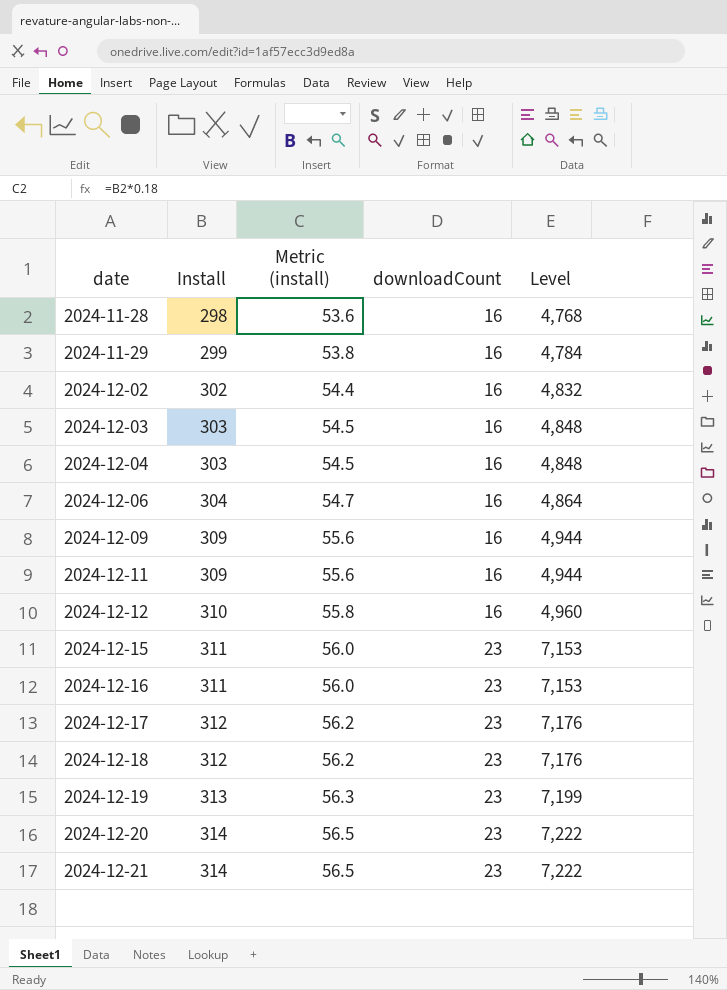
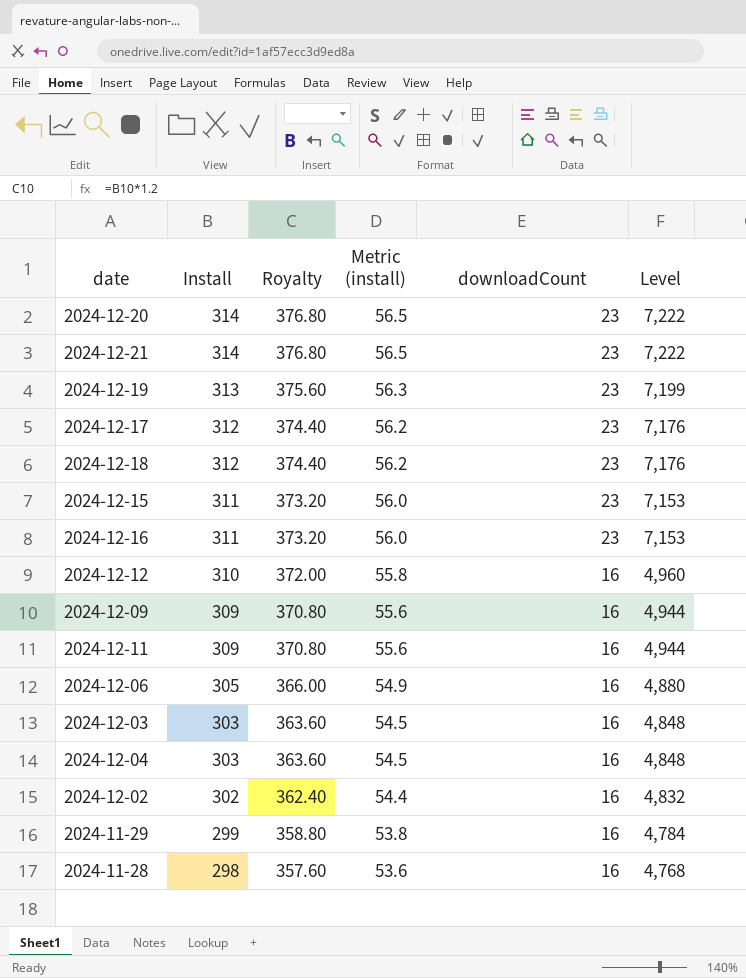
row order: date ascending -> Install descending
column Royalty | formula: none -> [Install] * 1.2
2024-12-06 | Install: 304 -> 305
2024-12-06 | Metric (install): 54.7 -> 54.9
2024-12-06 | Level: 4,864 -> 4,880

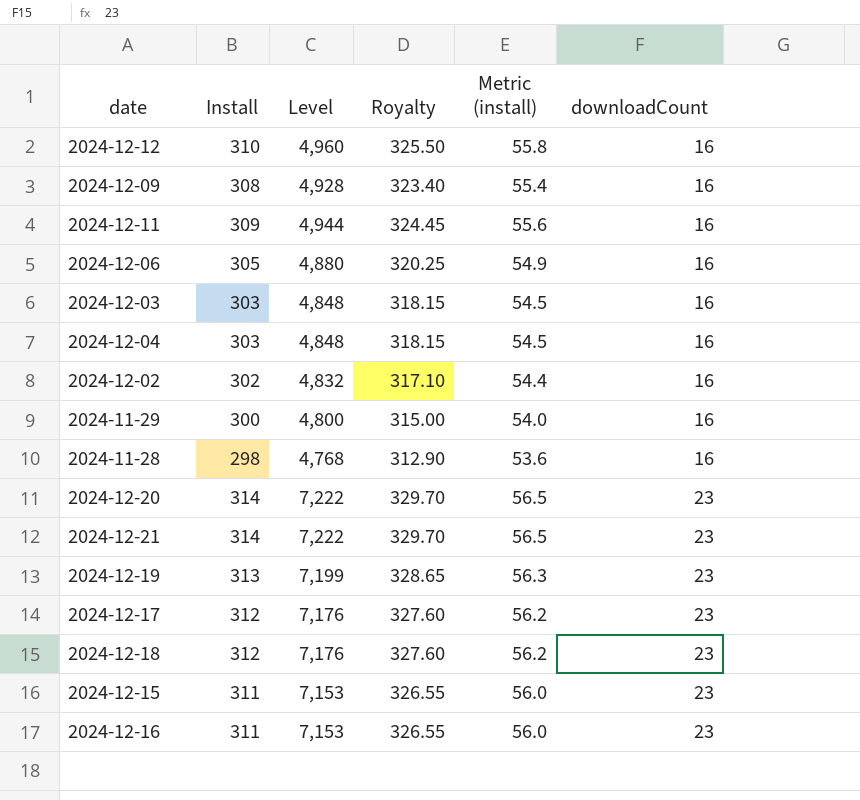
row order: Install descending -> downloadCount ascending
column Level | position: 6 -> 3
column Royalty | formula: [Install] * 1.2 -> [Install] * 1.05
2024-12-09 | Install: 309 -> 308
2024-12-09 | Level: 4,944 -> 4,928
2024-12-09 | Metric (install): 55.6 -> 55.4
2024-11-29 | Install: 299 -> 300
2024-11-29 | Level: 4,784 -> 4,800
2024-11-29 | Metric (install): 53.8 -> 54.0

